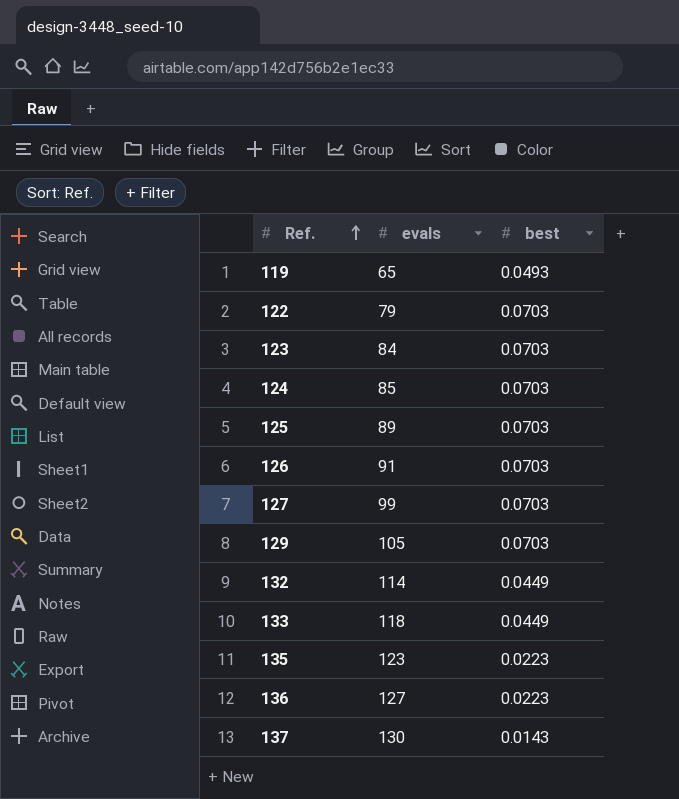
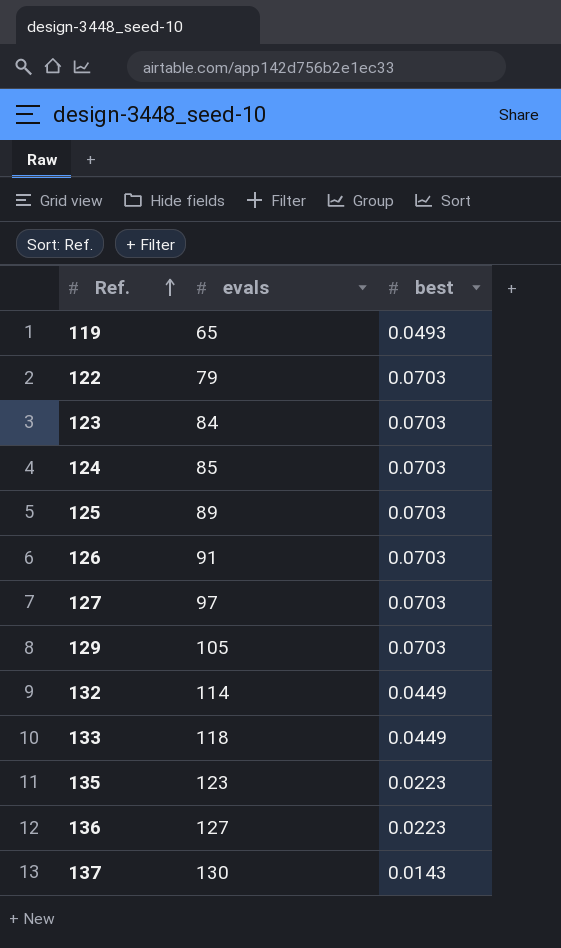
127 | evals: 99 -> 97

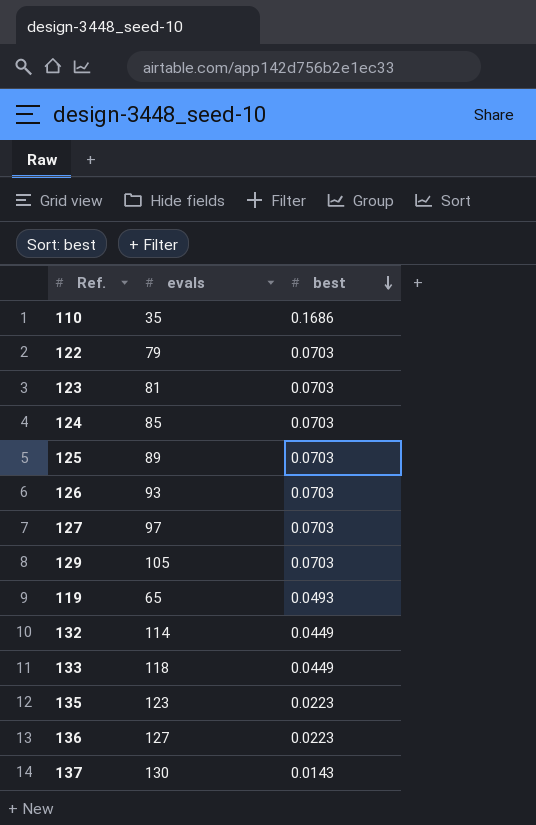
row order: Ref. ascending -> best descending
row 110: none -> 35 | 0.1686
123 | evals: 84 -> 81
126 | evals: 91 -> 93

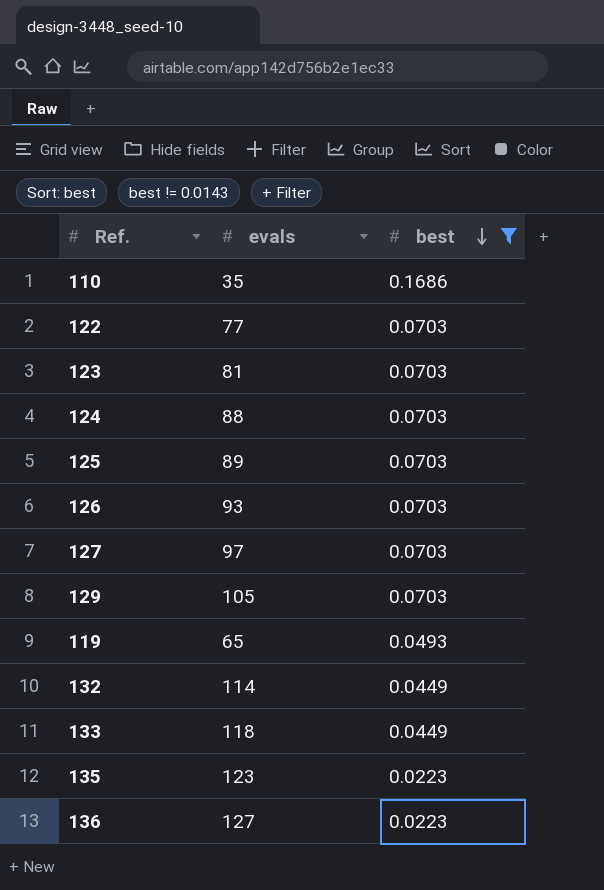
filter: none -> best != 0.0143
122 | evals: 79 -> 77
124 | evals: 85 -> 88

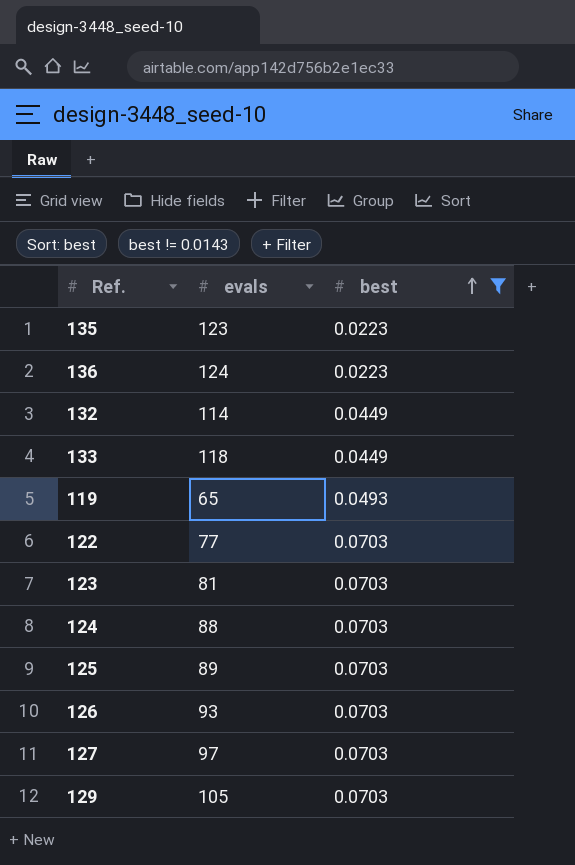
row order: best descending -> best ascending
row 110: 35 | 0.1686 -> none
136 | evals: 127 -> 124

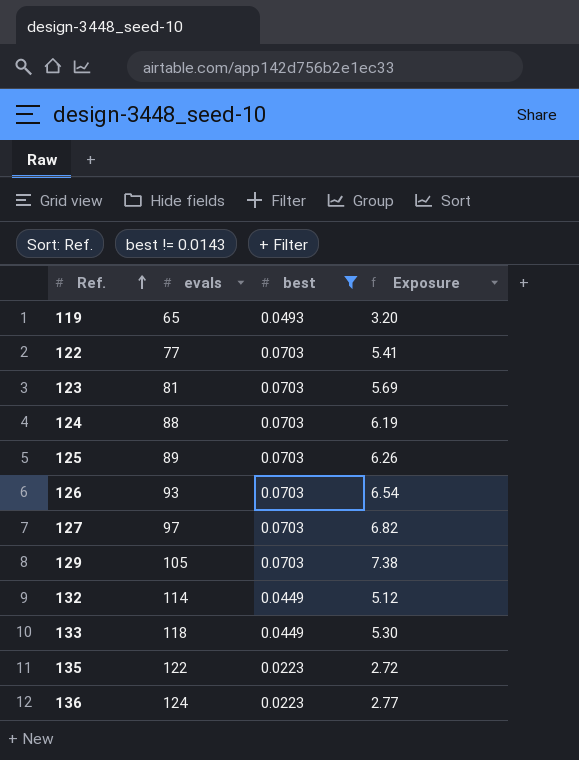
row order: best ascending -> Ref. ascending
column Exposure | formula: none -> [evals] * [best]
135 | evals: 123 -> 122

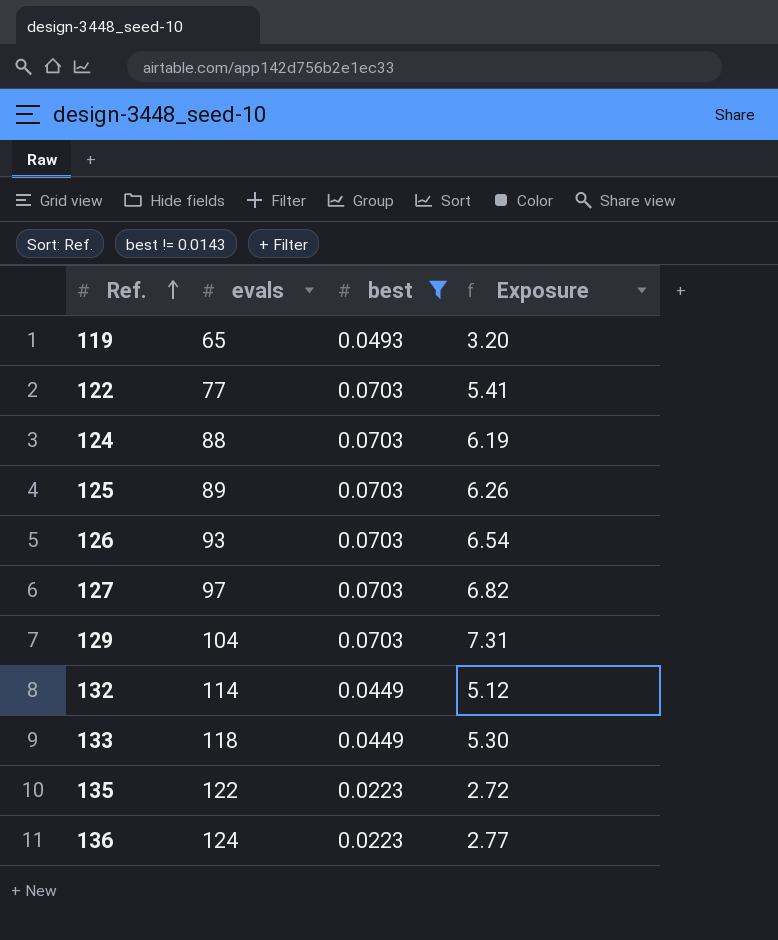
row 123: 81 | 0.0703 | 5.69 -> none
129 | evals: 105 -> 104
129 | Exposure: 7.38 -> 7.31

